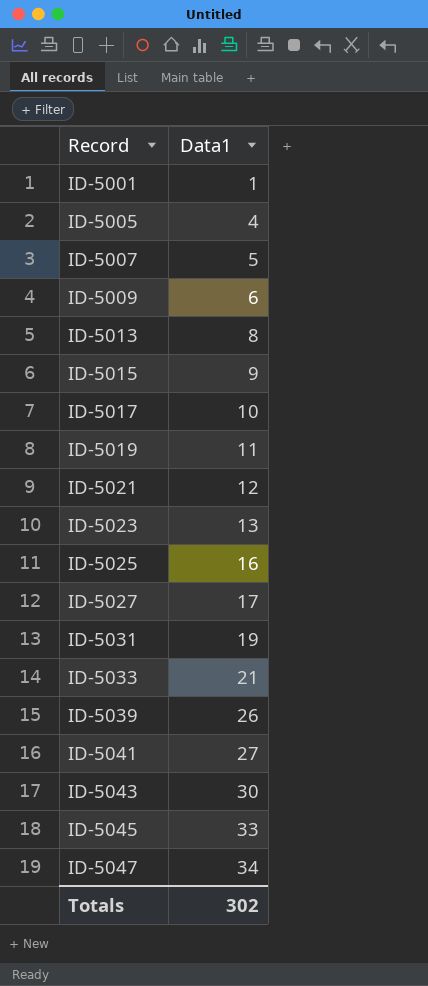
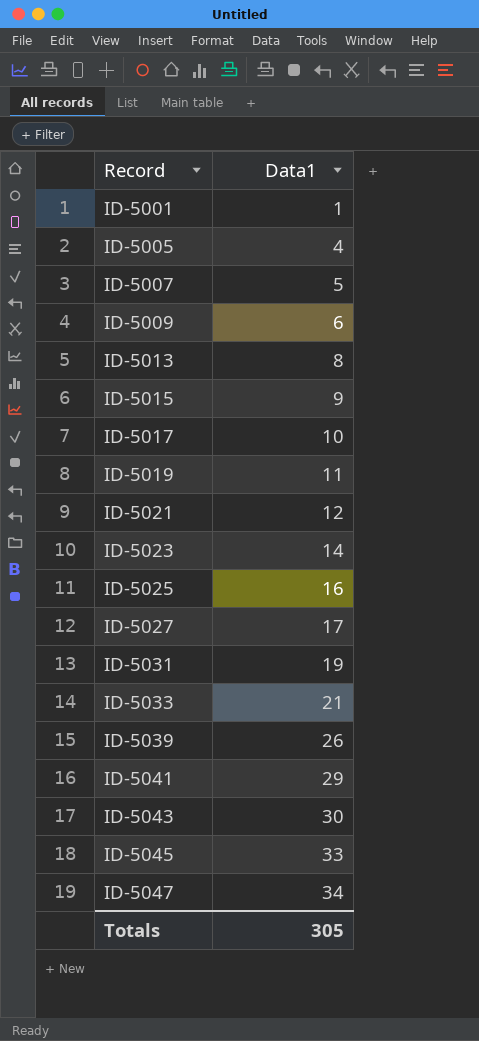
ID-5023 | Data1: 13 -> 14
ID-5041 | Data1: 27 -> 29
Totals | Data1: 302 -> 305

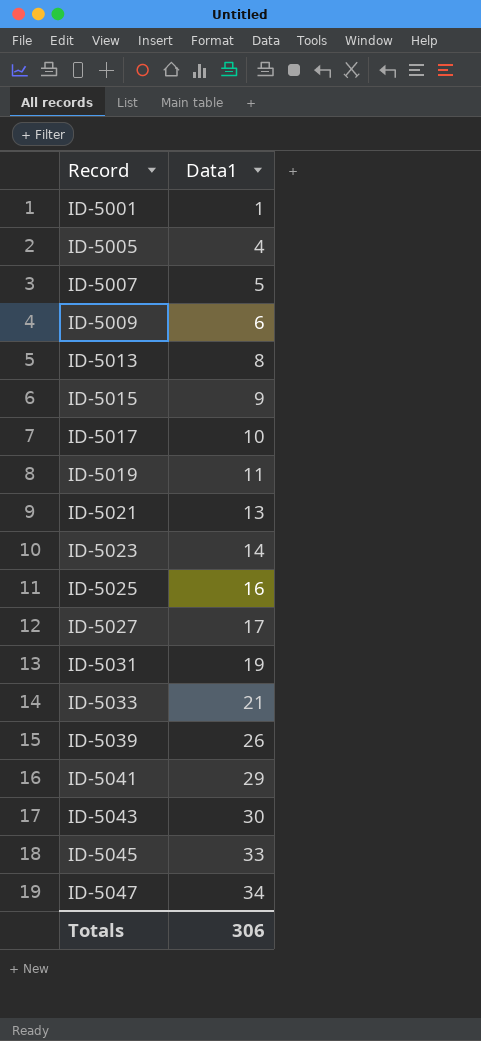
ID-5021 | Data1: 12 -> 13
Totals | Data1: 305 -> 306

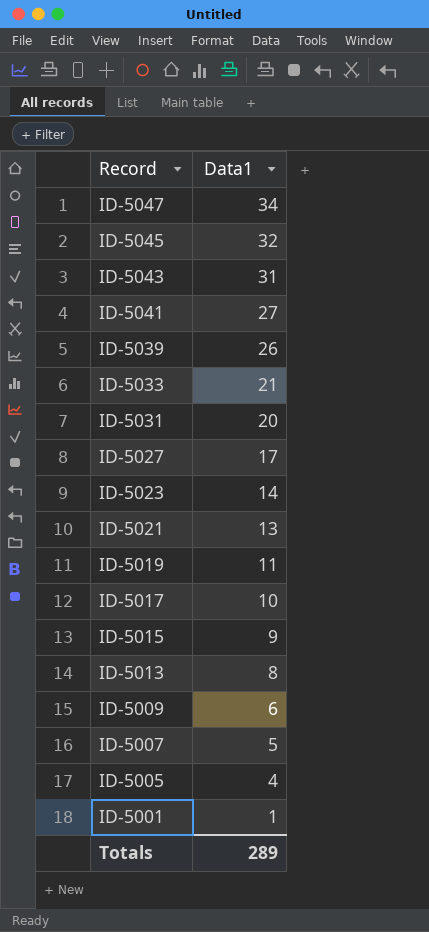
row order: Record ascending -> Record descending
row ID-5025: 16 -> none
ID-5045 | Data1: 33 -> 32
ID-5043 | Data1: 30 -> 31
ID-5041 | Data1: 29 -> 27
ID-5031 | Data1: 19 -> 20
Totals | Data1: 306 -> 289

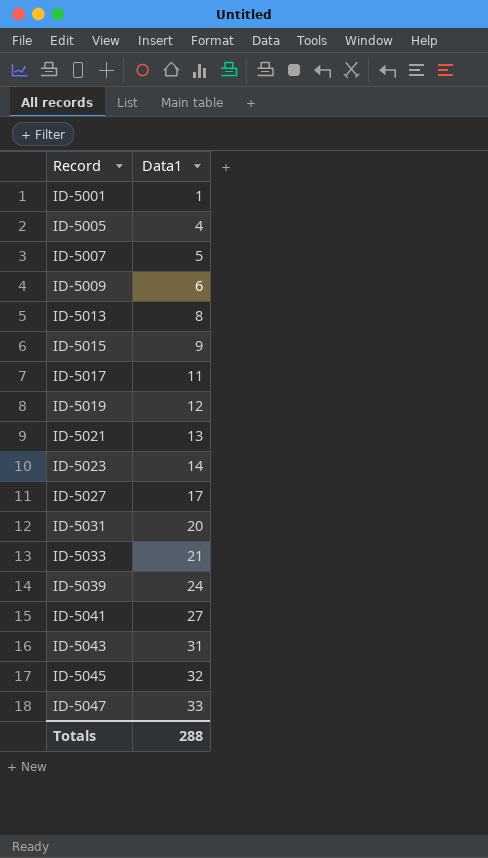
row order: Record descending -> Record ascending
ID-5017 | Data1: 10 -> 11
ID-5019 | Data1: 11 -> 12
ID-5039 | Data1: 26 -> 24
ID-5047 | Data1: 34 -> 33
Totals | Data1: 289 -> 288

